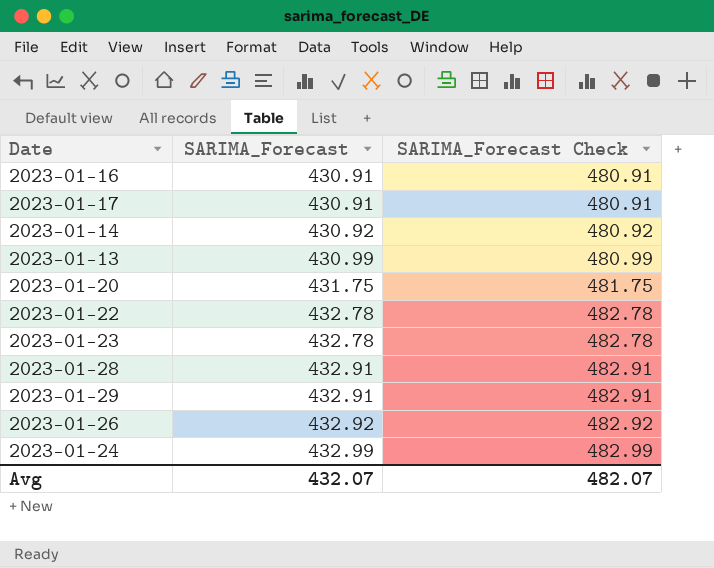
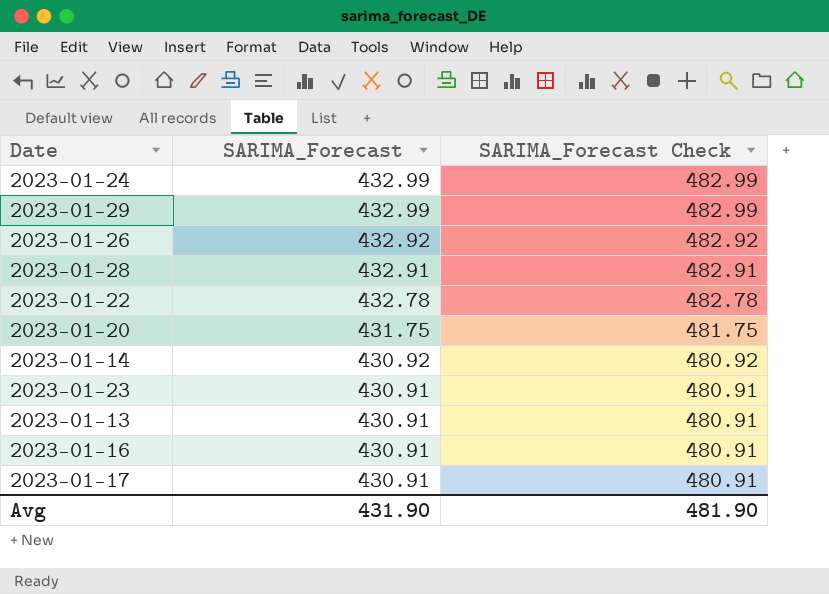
row order: SARIMA_Forecast ascending -> SARIMA_Forecast descending
2023-01-29 | SARIMA_Forecast: 432.91 -> 432.99
2023-01-29 | SARIMA_Forecast Check: 482.91 -> 482.99
2023-01-23 | SARIMA_Forecast: 432.78 -> 430.91
2023-01-23 | SARIMA_Forecast Check: 482.78 -> 480.91
2023-01-13 | SARIMA_Forecast: 430.99 -> 430.91
2023-01-13 | SARIMA_Forecast Check: 480.99 -> 480.91
Avg | SARIMA_Forecast: 432.07 -> 431.90
Avg | SARIMA_Forecast Check: 482.07 -> 481.90

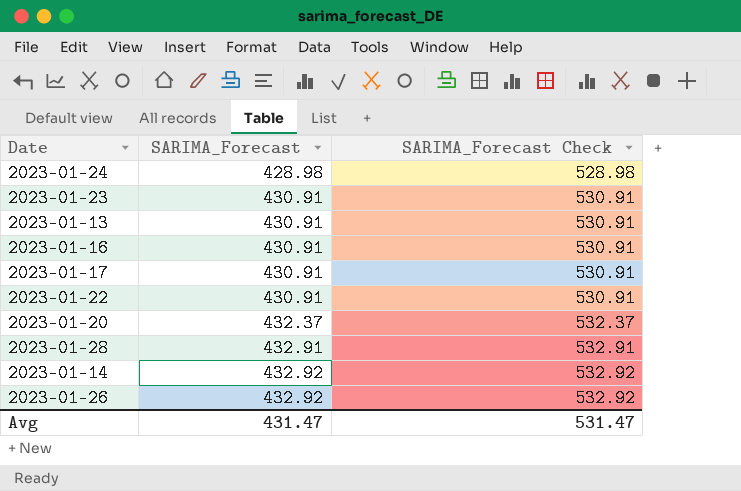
row order: SARIMA_Forecast descending -> SARIMA_Forecast ascending
column SARIMA_Forecast Check | formula: [SARIMA_Forecast] + 50 -> [SARIMA_Forecast] + 100
row 2023-01-29: 432.99 | 482.99 -> none
2023-01-24 | SARIMA_Forecast: 432.99 -> 428.98
2023-01-22 | SARIMA_Forecast: 432.78 -> 430.91
2023-01-20 | SARIMA_Forecast: 431.75 -> 432.37
2023-01-14 | SARIMA_Forecast: 430.92 -> 432.92
Avg | SARIMA_Forecast: 431.90 -> 431.47
Avg | SARIMA_Forecast Check: 481.90 -> 531.47

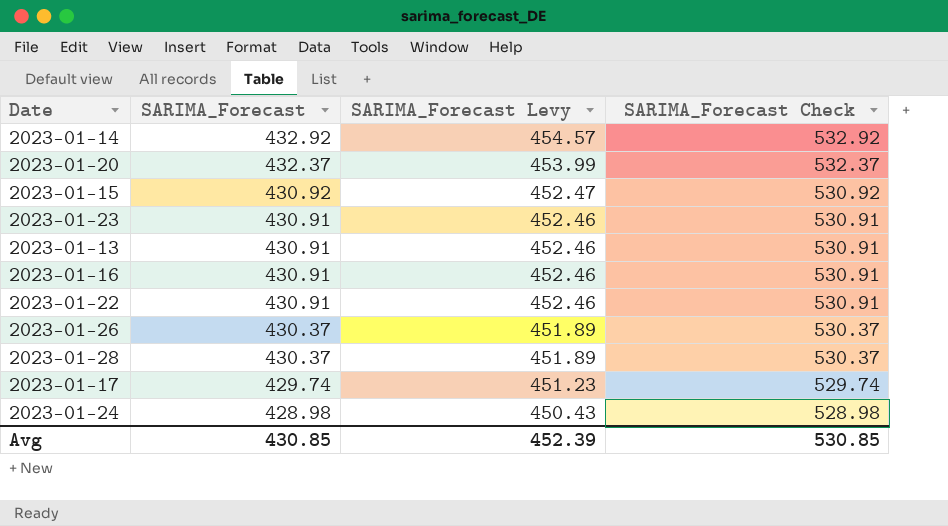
row order: SARIMA_Forecast ascending -> SARIMA_Forecast descending
column SARIMA_Forecast Levy | formula: none -> [SARIMA_Forecast] * 1.05
row 2023-01-15: none -> 430.92 | 452.47 | 530.92
2023-01-26 | SARIMA_Forecast: 432.92 -> 430.37
2023-01-26 | SARIMA_Forecast Check: 532.92 -> 530.37
2023-01-28 | SARIMA_Forecast: 432.91 -> 430.37
2023-01-28 | SARIMA_Forecast Check: 532.91 -> 530.37
2023-01-17 | SARIMA_Forecast: 430.91 -> 429.74
2023-01-17 | SARIMA_Forecast Check: 530.91 -> 529.74
Avg | SARIMA_Forecast: 431.47 -> 430.85
Avg | SARIMA_Forecast Check: 531.47 -> 530.85

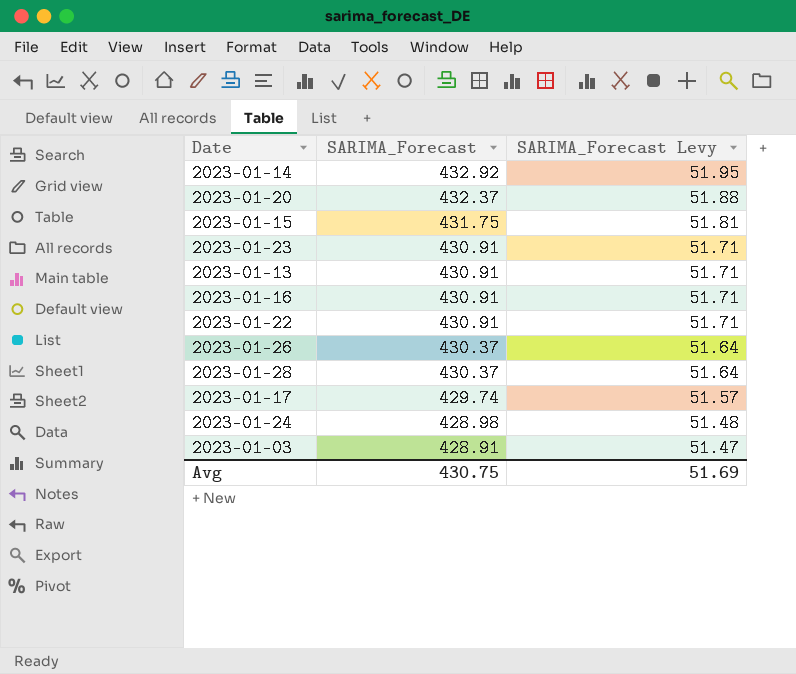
column SARIMA_Forecast Check | formula: [SARIMA_Forecast] + 100 -> none
column SARIMA_Forecast Levy | formula: [SARIMA_Forecast] * 1.05 -> [SARIMA_Forecast] * 0.12
2023-01-15 | SARIMA_Forecast: 430.92 -> 431.75
row 2023-01-03: none -> 428.91 | 51.47
Avg | SARIMA_Forecast: 430.85 -> 430.75
Avg | SARIMA_Forecast Levy: 452.39 -> 51.69

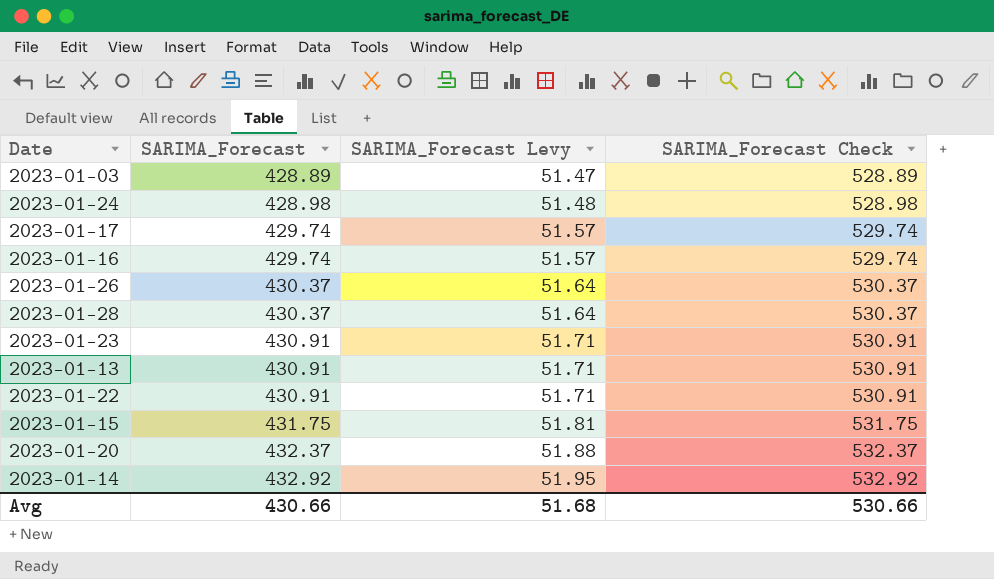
row order: SARIMA_Forecast descending -> SARIMA_Forecast ascending
column SARIMA_Forecast Check | formula: none -> [SARIMA_Forecast] + 100
2023-01-03 | SARIMA_Forecast: 428.91 -> 428.89
2023-01-16 | SARIMA_Forecast: 430.91 -> 429.74
2023-01-16 | SARIMA_Forecast Levy: 51.71 -> 51.57
Avg | SARIMA_Forecast: 430.75 -> 430.66
Avg | SARIMA_Forecast Levy: 51.69 -> 51.68

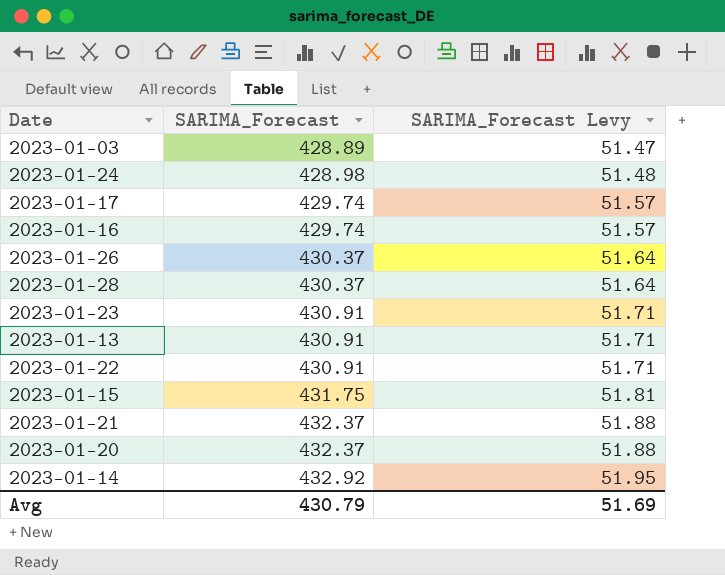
column SARIMA_Forecast Check | formula: [SARIMA_Forecast] + 100 -> none
row 2023-01-21: none -> 432.37 | 51.88
Avg | SARIMA_Forecast: 430.66 -> 430.79
Avg | SARIMA_Forecast Levy: 51.68 -> 51.69

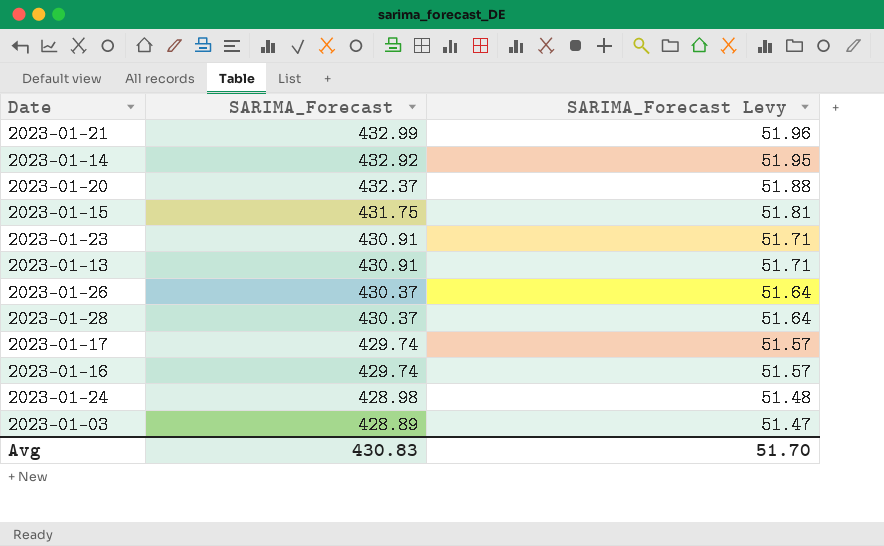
row order: SARIMA_Forecast ascending -> SARIMA_Forecast descending
row 2023-01-22: 430.91 | 51.71 -> none
2023-01-21 | SARIMA_Forecast: 432.37 -> 432.99
2023-01-21 | SARIMA_Forecast Levy: 51.88 -> 51.96
Avg | SARIMA_Forecast: 430.79 -> 430.83
Avg | SARIMA_Forecast Levy: 51.69 -> 51.70

